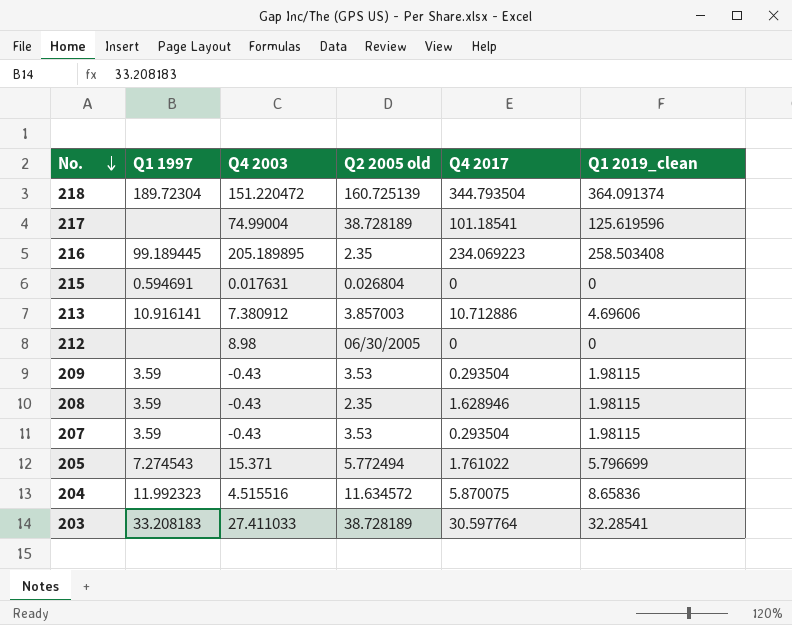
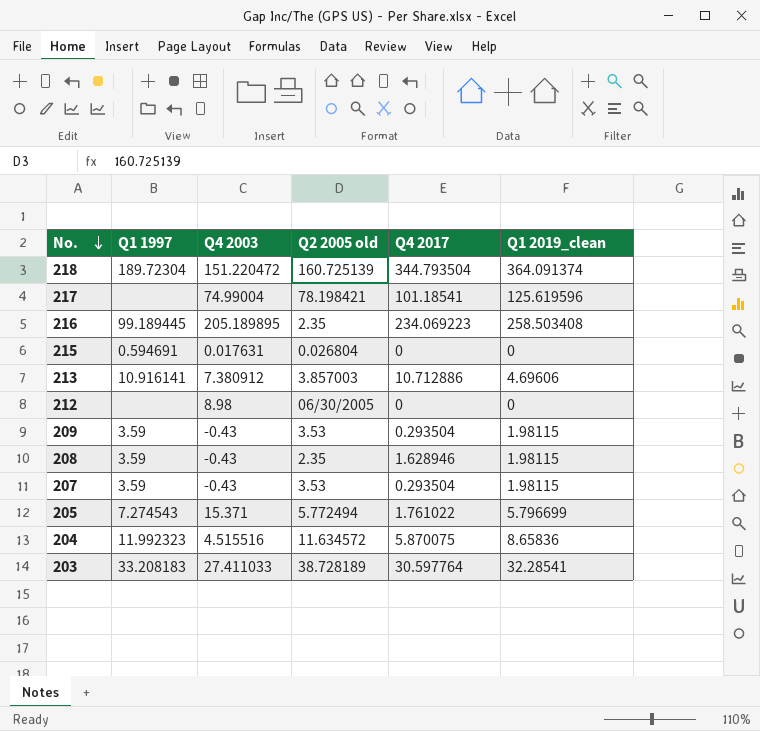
217 | Q2 2005 old: 38.728189 -> 78.198421

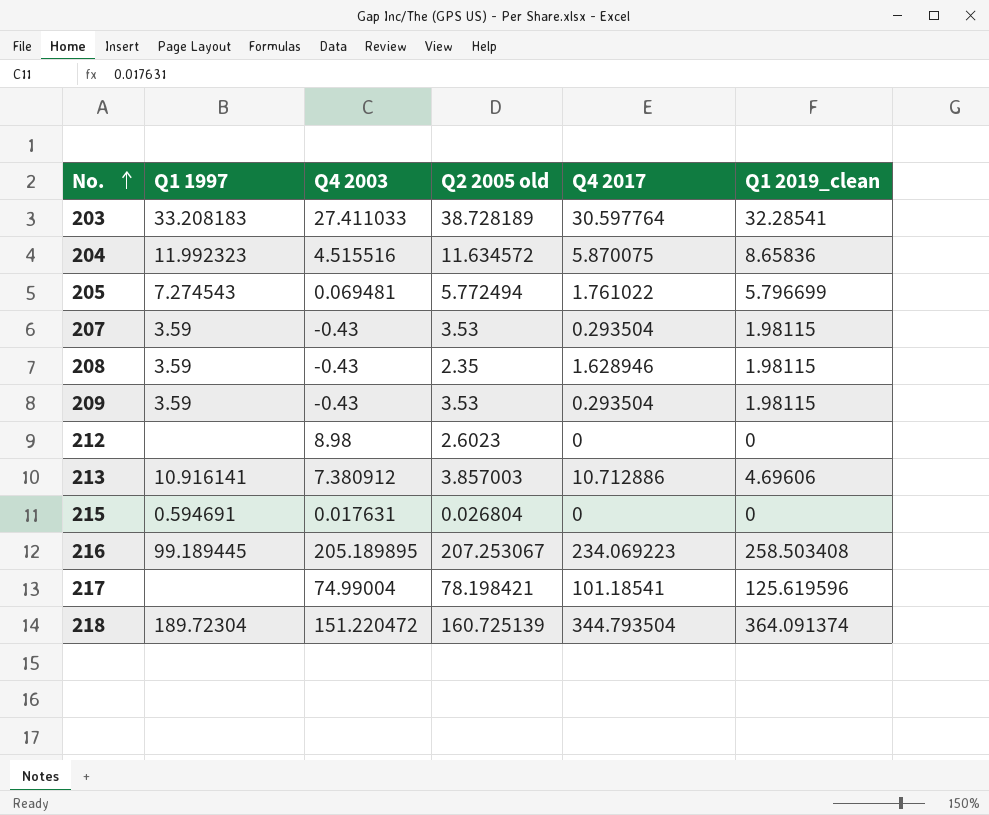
row order: No. descending -> No. ascending
205 | Q4 2003: 15.371 -> 0.069481
212 | Q2 2005 old: 06/30/2005 -> 2.6023
216 | Q2 2005 old: 2.35 -> 207.253067

